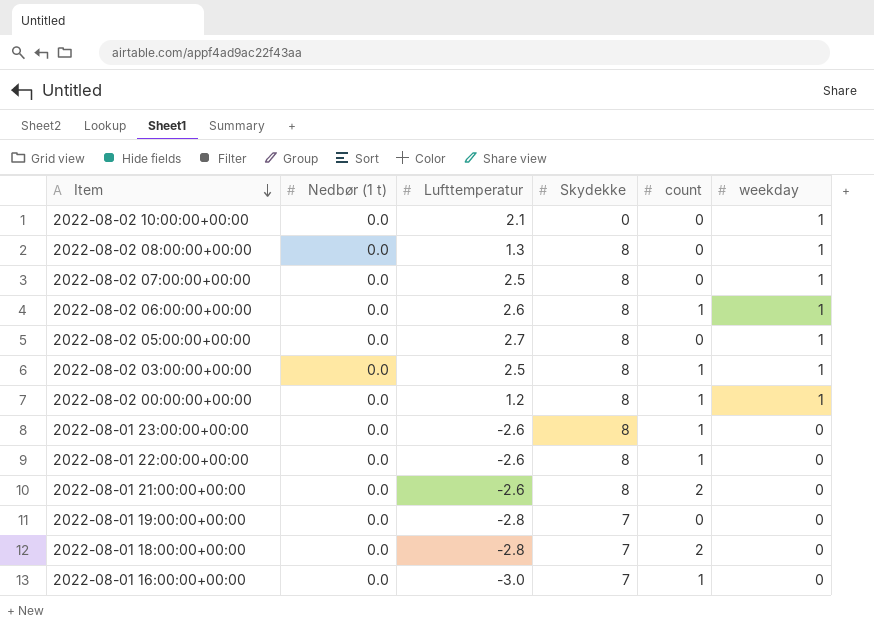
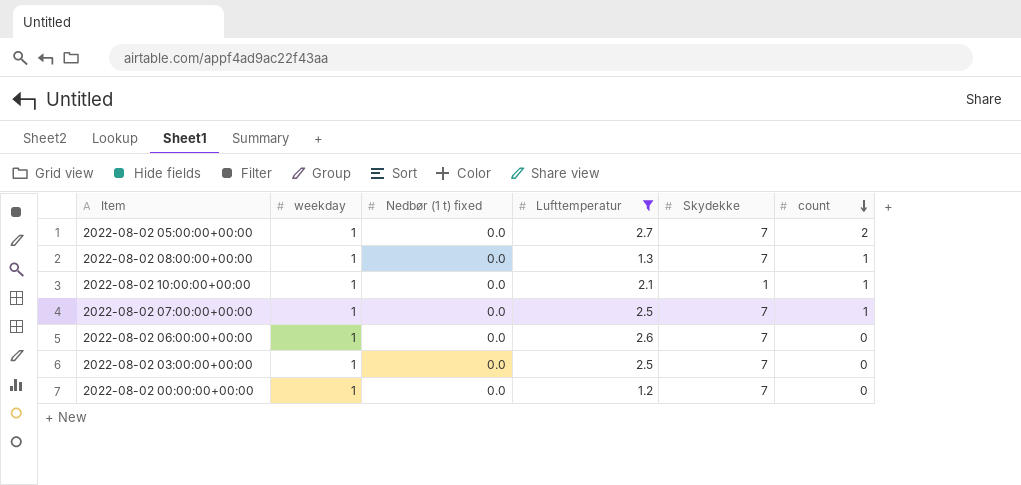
filter: none -> Lufttemperatur >= 1.2
row order: Item descending -> count descending
column weekday | position: 6 -> 2
column name: Nedbør (1 t) -> Nedbør (1 t) fixed
2022-08-02 05:00:00+00:00 | Skydekke: 8 -> 7
2022-08-02 05:00:00+00:00 | count: 0 -> 2
2022-08-02 08:00:00+00:00 | Skydekke: 8 -> 7
2022-08-02 08:00:00+00:00 | count: 0 -> 1
2022-08-02 10:00:00+00:00 | Skydekke: 0 -> 1
2022-08-02 10:00:00+00:00 | count: 0 -> 1
2022-08-02 07:00:00+00:00 | Skydekke: 8 -> 7
2022-08-02 07:00:00+00:00 | count: 0 -> 1
2022-08-02 06:00:00+00:00 | Skydekke: 8 -> 7
2022-08-02 06:00:00+00:00 | count: 1 -> 0
2022-08-02 03:00:00+00:00 | Skydekke: 8 -> 7
2022-08-02 03:00:00+00:00 | count: 1 -> 0
2022-08-02 00:00:00+00:00 | Skydekke: 8 -> 7
2022-08-02 00:00:00+00:00 | count: 1 -> 0

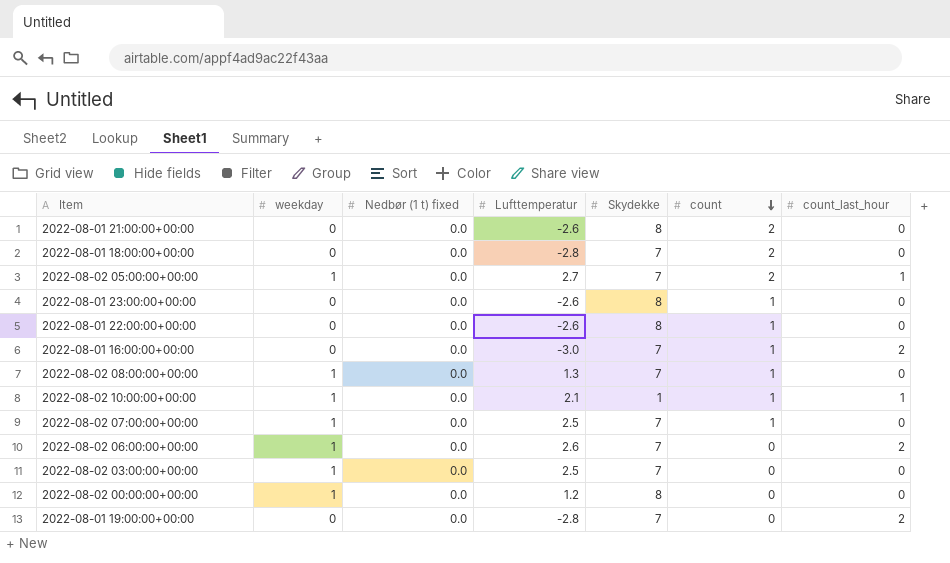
filter: Lufttemperatur >= 1.2 -> none
column count_last_hour | position: none -> 7
2022-08-02 00:00:00+00:00 | Skydekke: 7 -> 8

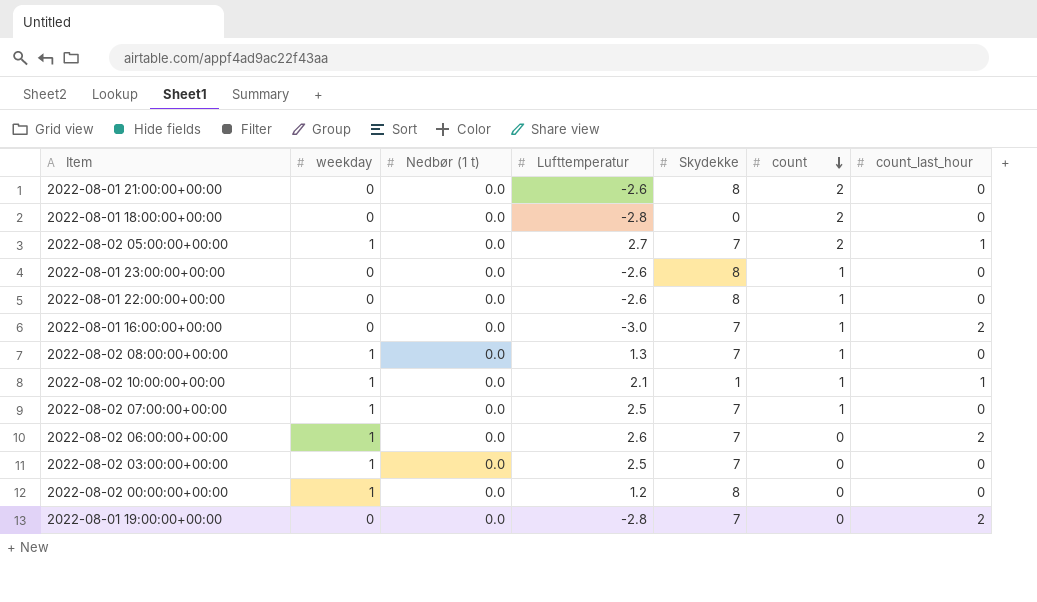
column name: Nedbør (1 t) fixed -> Nedbør (1 t)
2022-08-01 18:00:00+00:00 | Skydekke: 7 -> 0

